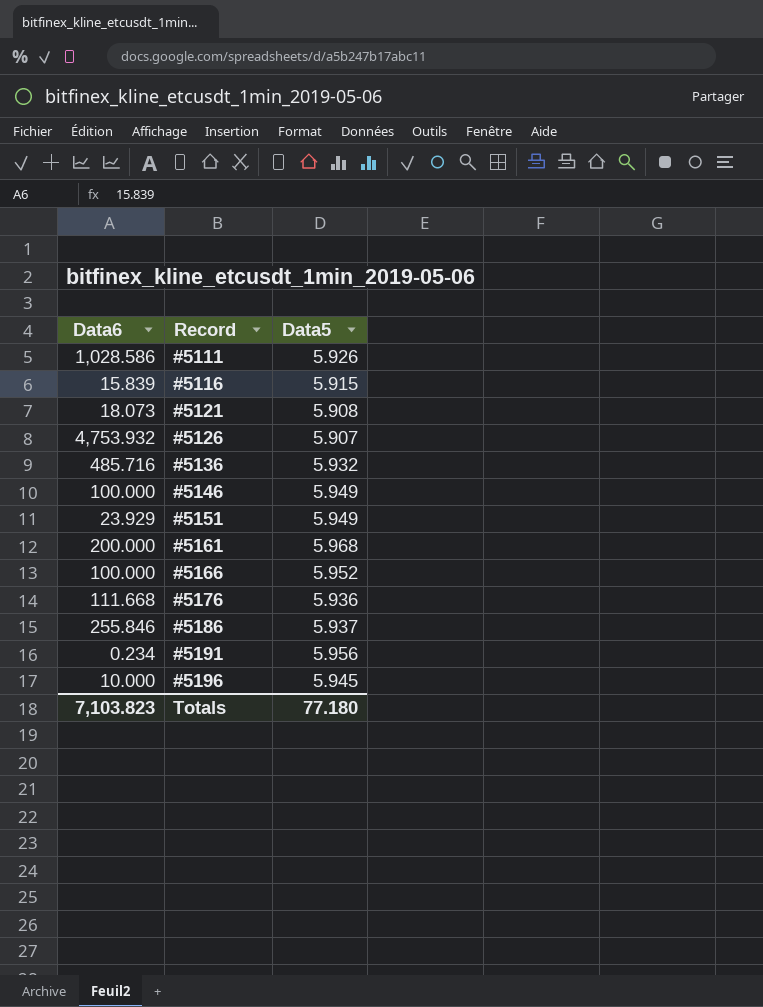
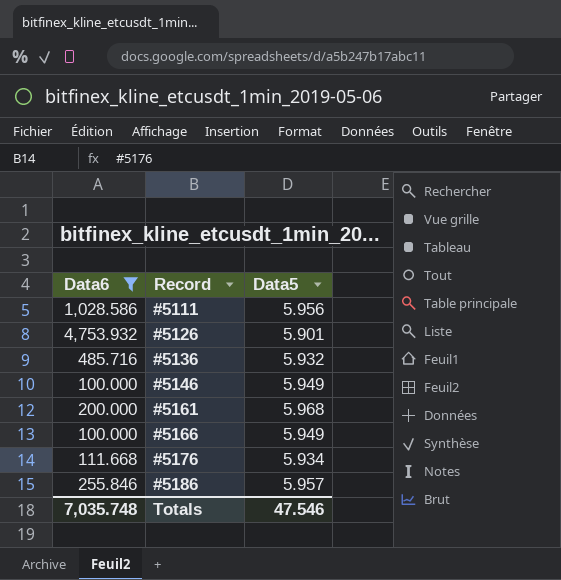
filter: none -> Data6 >= 100.000
#5111 | Data5: 5.926 -> 5.956
#5126 | Data5: 5.907 -> 5.901
#5166 | Data5: 5.952 -> 5.949
#5176 | Data5: 5.936 -> 5.934
#5186 | Data5: 5.937 -> 5.957
Totals | Data6: 7,103.823 -> 7,035.748
Totals | Data5: 77.180 -> 47.546

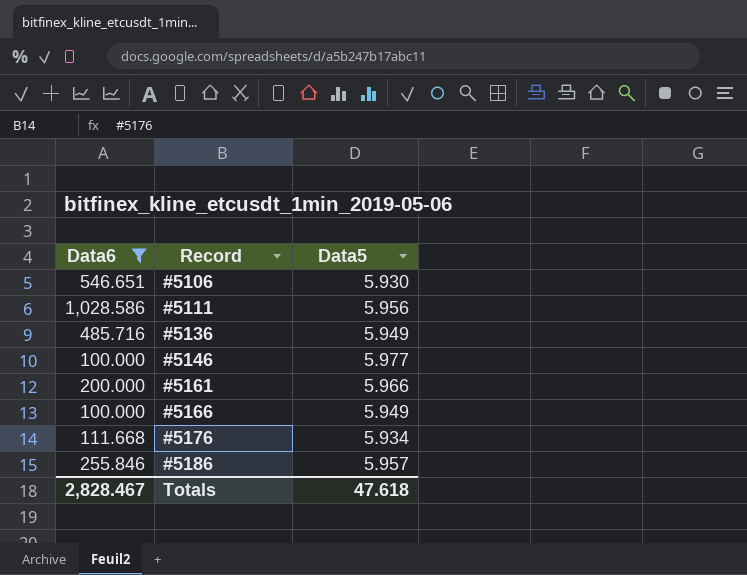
row #5126: 4,753.932 | 5.901 -> none
row #5106: none -> 546.651 | 5.930
#5136 | Data5: 5.932 -> 5.949
#5146 | Data5: 5.949 -> 5.977
#5161 | Data5: 5.968 -> 5.966
Totals | Data6: 7,035.748 -> 2,828.467
Totals | Data5: 47.546 -> 47.618

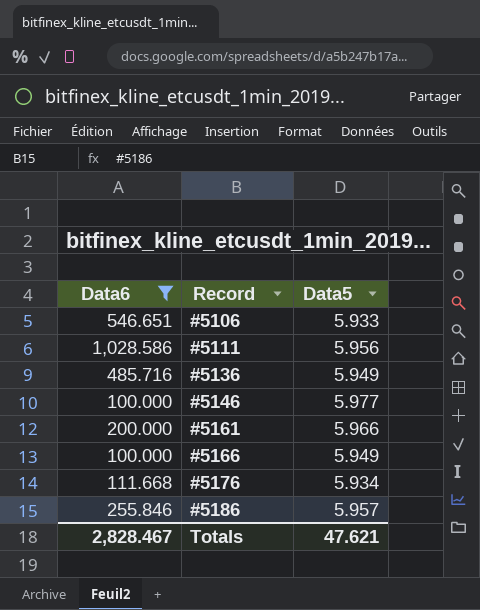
#5106 | Data5: 5.930 -> 5.933
Totals | Data5: 47.618 -> 47.621

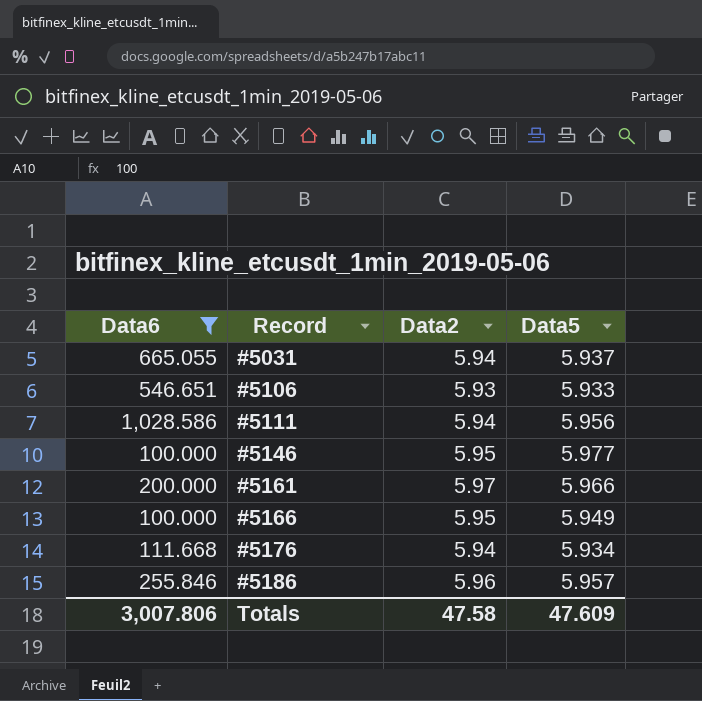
column Data2 | position: none -> 3
row #5136: 485.716 | 5.949 -> none
row #5031: none -> 665.055 | 5.94 | 5.937
Totals | Data6: 2,828.467 -> 3,007.806
Totals | Data5: 47.621 -> 47.609

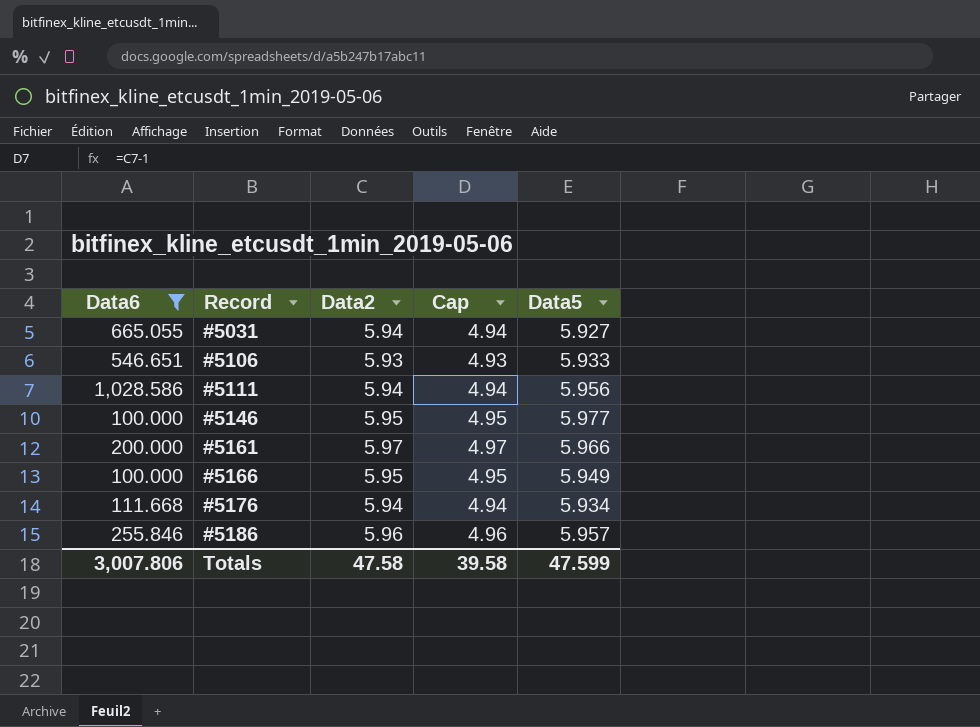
column Cap | formula: none -> [Data2] - 1
#5031 | Data5: 5.937 -> 5.927
Totals | Data5: 47.609 -> 47.599

